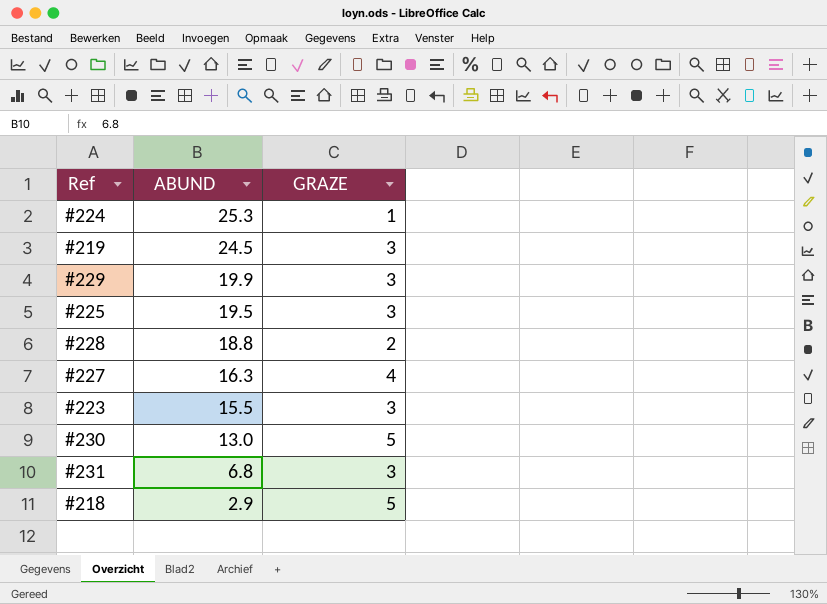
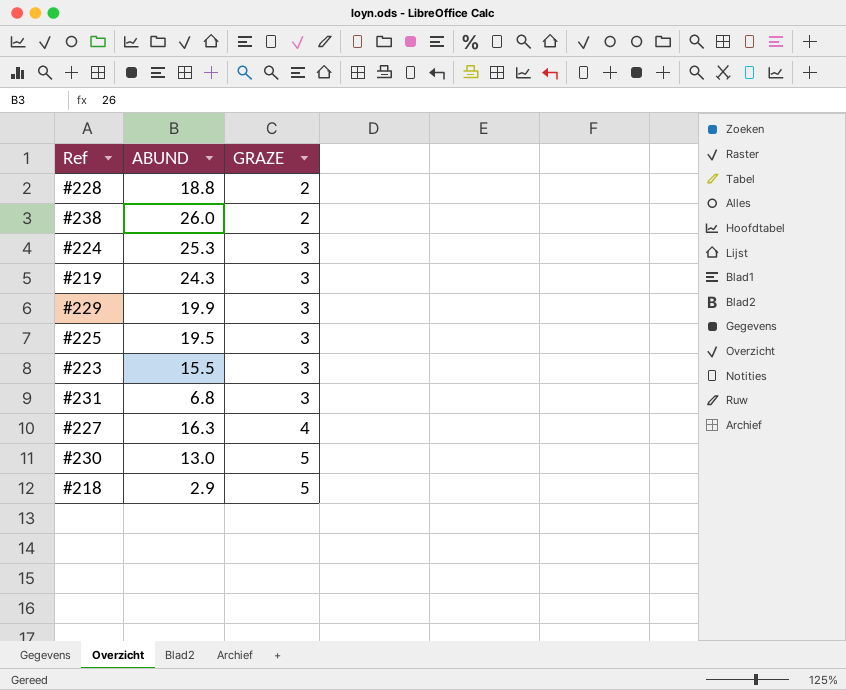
row order: ABUND descending -> GRAZE ascending
row #238: none -> 26.0 | 2
#224 | GRAZE: 1 -> 3
#219 | ABUND: 24.5 -> 24.3

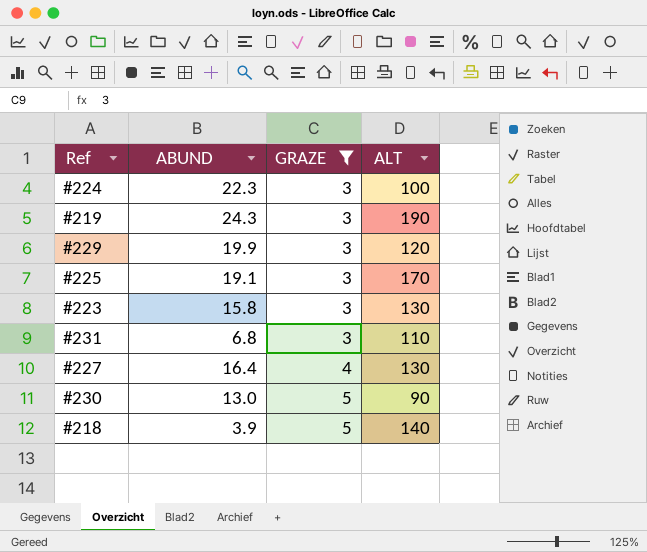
filter: none -> GRAZE != 2
column ALT | position: none -> 4
#224 | ABUND: 25.3 -> 22.3
#225 | ABUND: 19.5 -> 19.1
#223 | ABUND: 15.5 -> 15.8
#227 | ABUND: 16.3 -> 16.4
#218 | ABUND: 2.9 -> 3.9

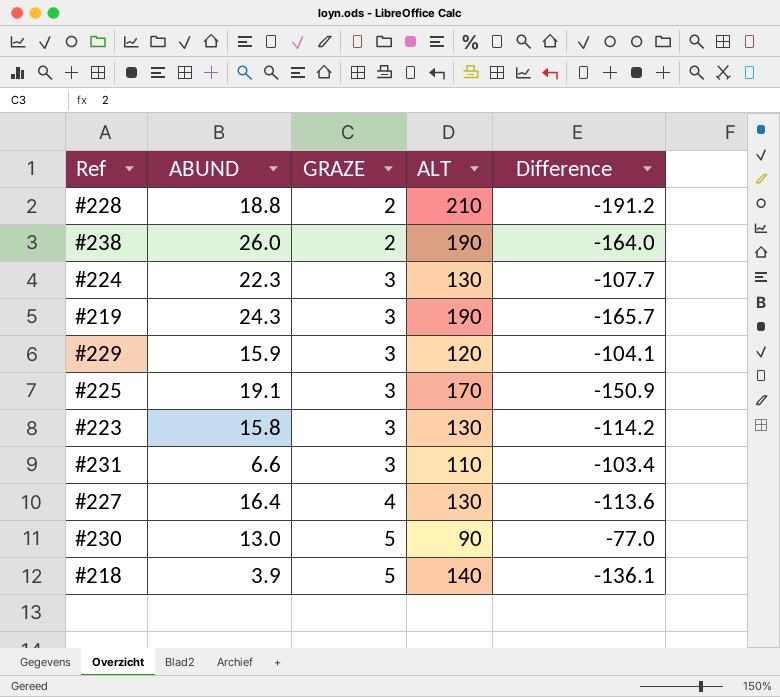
filter: GRAZE != 2 -> none
column Difference | formula: none -> [ABUND] - [ALT]
#224 | ALT: 100 -> 130
#229 | ABUND: 19.9 -> 15.9
#231 | ABUND: 6.8 -> 6.6

